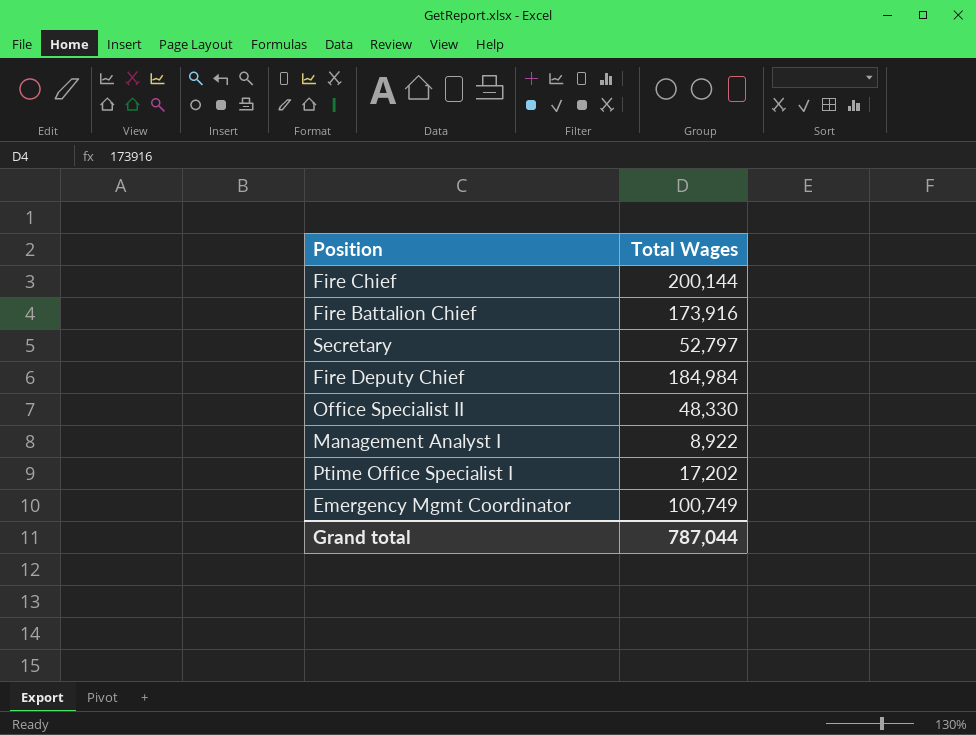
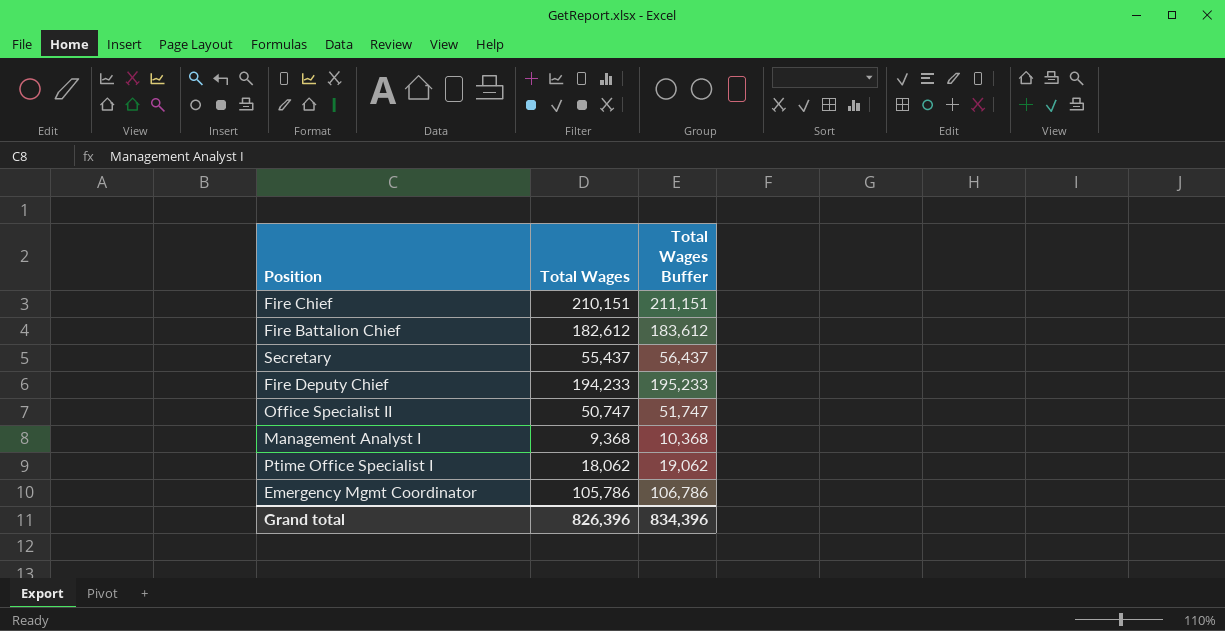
column Total Wages Buffer | formula: none -> [Total Wages] + 1000
Fire Chief | Total Wages: 200,144 -> 210,151
Fire Battalion Chief | Total Wages: 173,916 -> 182,612
Secretary | Total Wages: 52,797 -> 55,437
Fire Deputy Chief | Total Wages: 184,984 -> 194,233
Office Specialist II | Total Wages: 48,330 -> 50,747
Management Analyst I | Total Wages: 8,922 -> 9,368
Ptime Office Specialist I | Total Wages: 17,202 -> 18,062
Emergency Mgmt Coordinator | Total Wages: 100,749 -> 105,786
Grand total | Total Wages: 787,044 -> 826,396

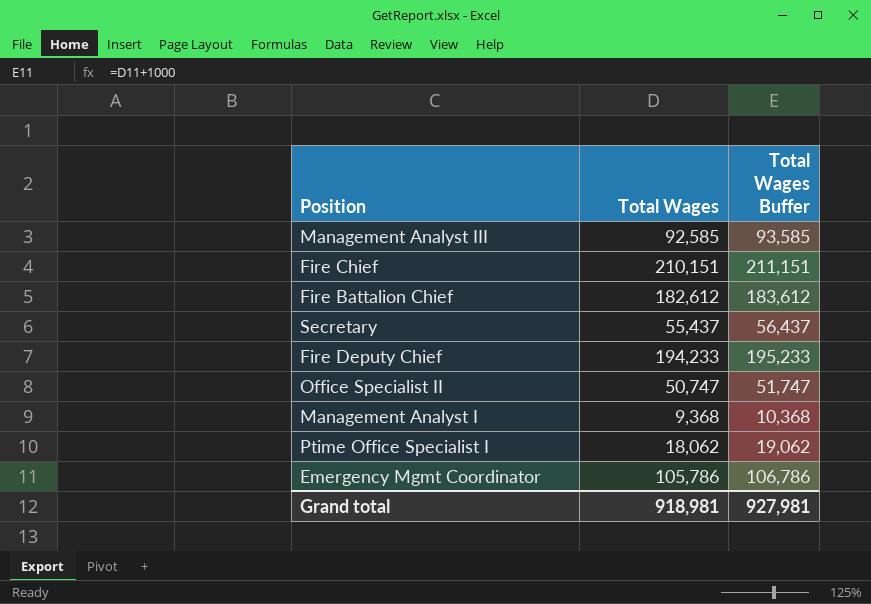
row Management Analyst III: none -> 92,585 | 93,585
Grand total | Total Wages: 826,396 -> 918,981
Grand total | Total Wages Buffer: 834,396 -> 927,981

